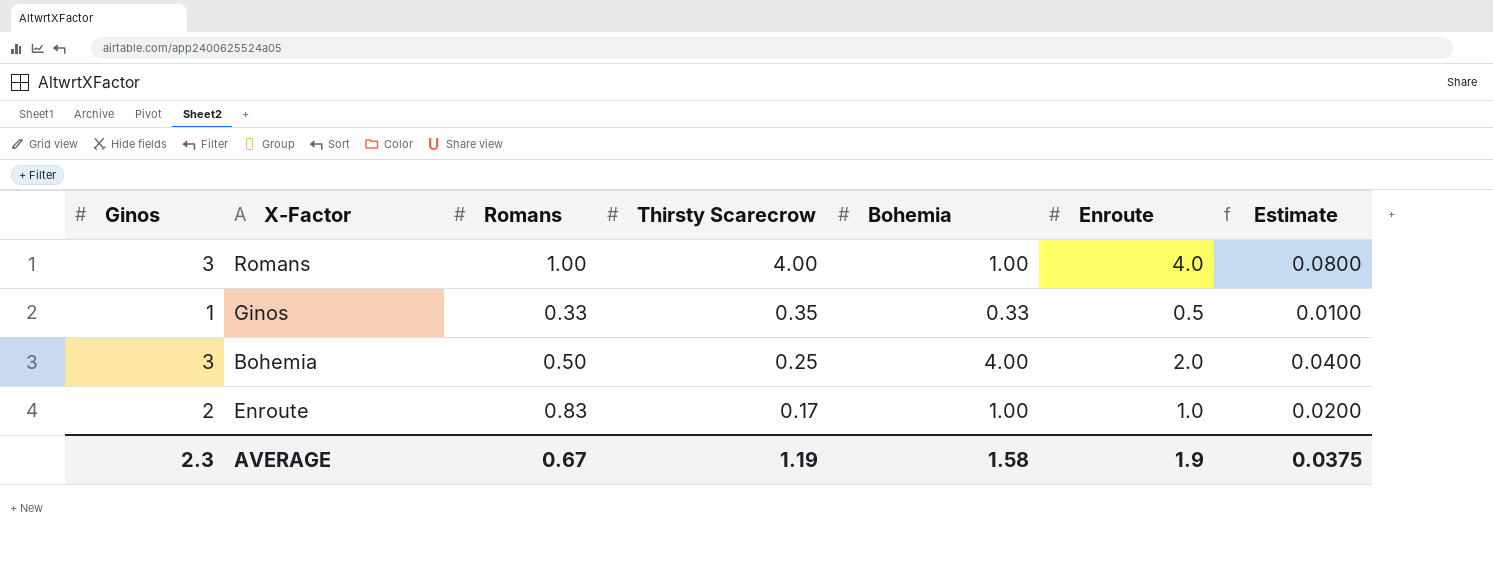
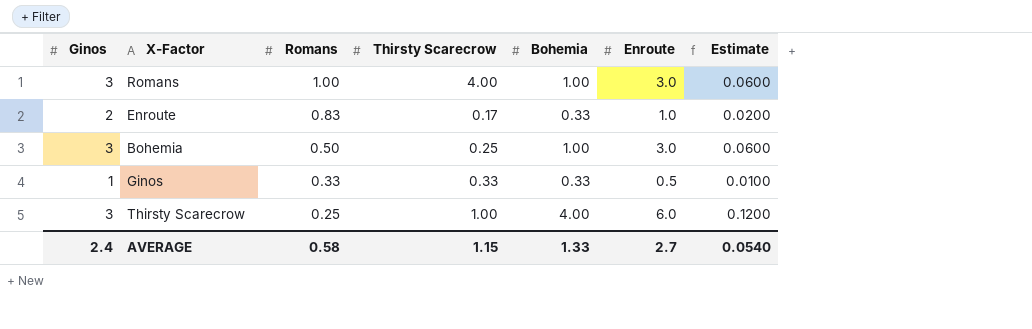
row order: Thirsty Scarecrow descending -> Romans descending
Romans | Enroute: 4.0 -> 3.0
Romans | Estimate: 0.0800 -> 0.0600
Enroute | Bohemia: 1.00 -> 0.33
Bohemia | Bohemia: 4.00 -> 1.00
Bohemia | Enroute: 2.0 -> 3.0
Bohemia | Estimate: 0.0400 -> 0.0600
Ginos | Thirsty Scarecrow: 0.35 -> 0.33
row Thirsty Scarecrow: none -> 3 | 0.25 | 1.00 | 4.00 | 6.0 | 0.1200
AVERAGE | Ginos: 2.3 -> 2.4
AVERAGE | Romans: 0.67 -> 0.58
AVERAGE | Thirsty Scarecrow: 1.19 -> 1.15
AVERAGE | Bohemia: 1.58 -> 1.33
AVERAGE | Enroute: 1.9 -> 2.7
AVERAGE | Estimate: 0.0375 -> 0.0540

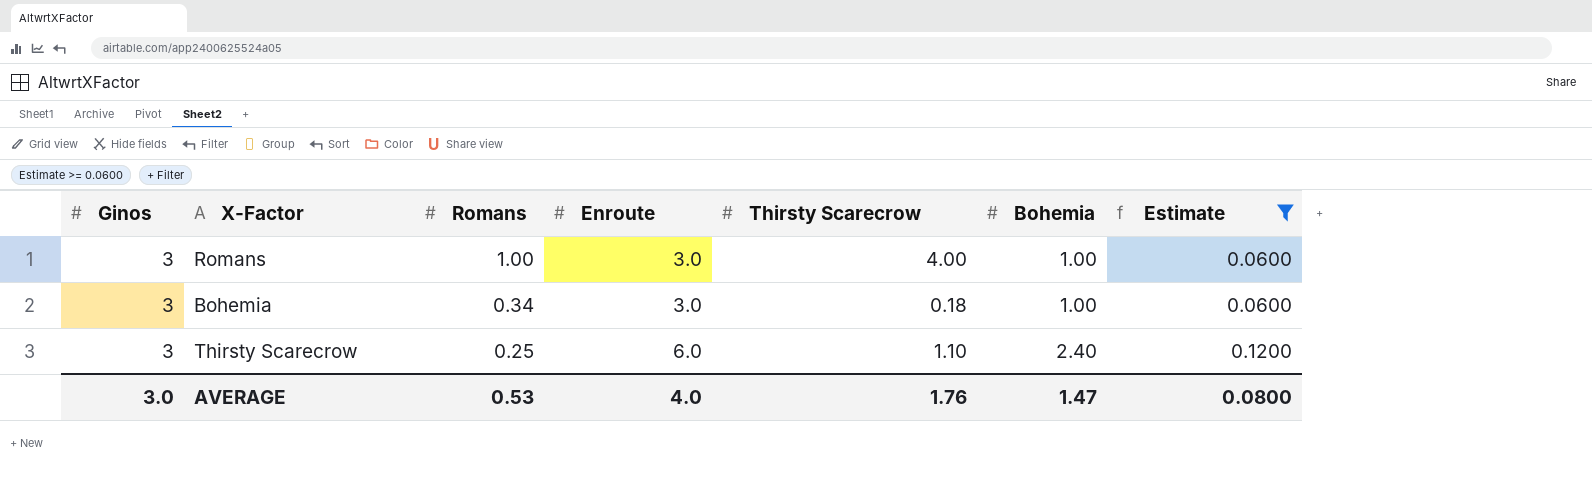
filter: none -> Estimate >= 0.0600
column Enroute | position: 6 -> 4
Bohemia | Romans: 0.50 -> 0.34
Bohemia | Thirsty Scarecrow: 0.25 -> 0.18
Thirsty Scarecrow | Thirsty Scarecrow: 1.00 -> 1.10
Thirsty Scarecrow | Bohemia: 4.00 -> 2.40
AVERAGE | Ginos: 2.4 -> 3.0
AVERAGE | Romans: 0.58 -> 0.53
AVERAGE | Enroute: 2.7 -> 4.0
AVERAGE | Thirsty Scarecrow: 1.15 -> 1.76
AVERAGE | Bohemia: 1.33 -> 1.47
AVERAGE | Estimate: 0.0540 -> 0.0800

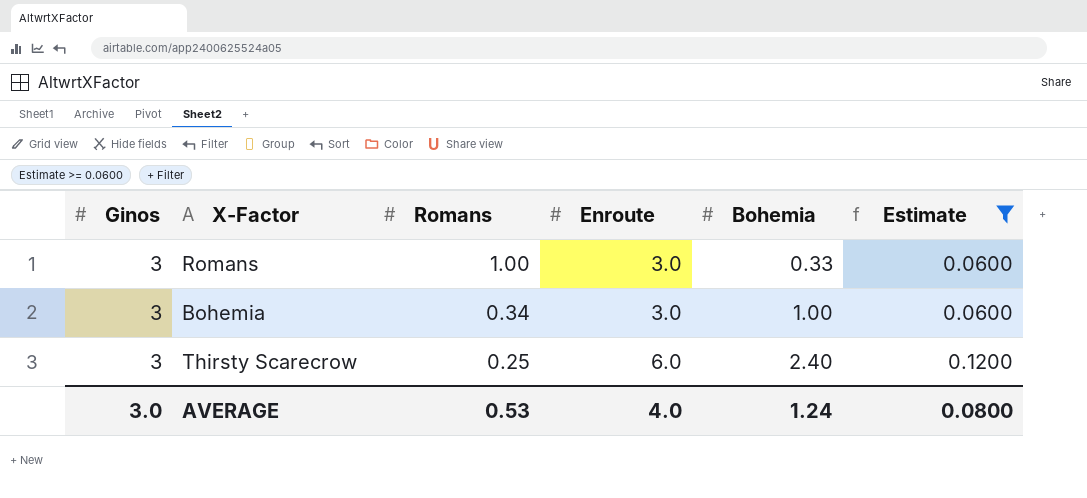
column Thirsty Scarecrow | position: 5 -> none
Romans | Bohemia: 1.00 -> 0.33
AVERAGE | Bohemia: 1.47 -> 1.24

